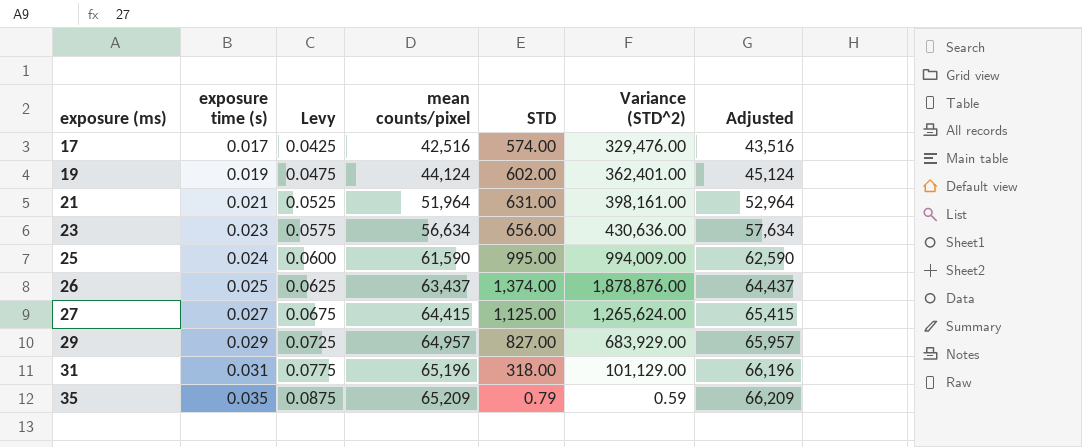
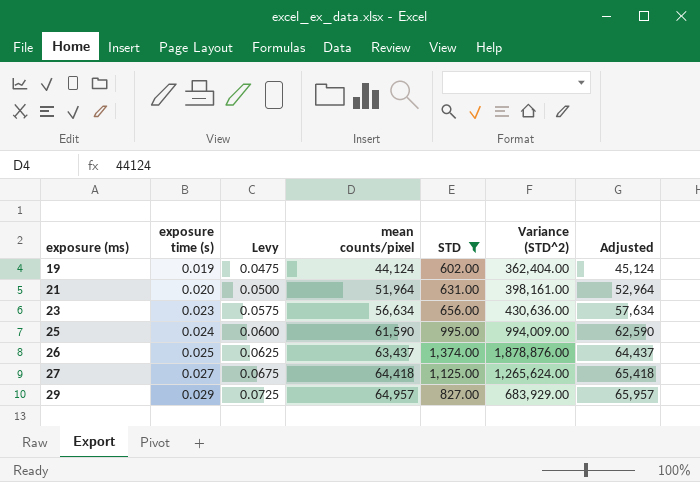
filter: none -> STD >= 602.00
19 | Variance (STD^2): 362,401.00 -> 362,404.00
21 | exposure time (s): 0.021 -> 0.020
21 | Levy: 0.0525 -> 0.0500
27 | mean counts/pixel: 64,415 -> 64,418
27 | Adjusted: 65,415 -> 65,418

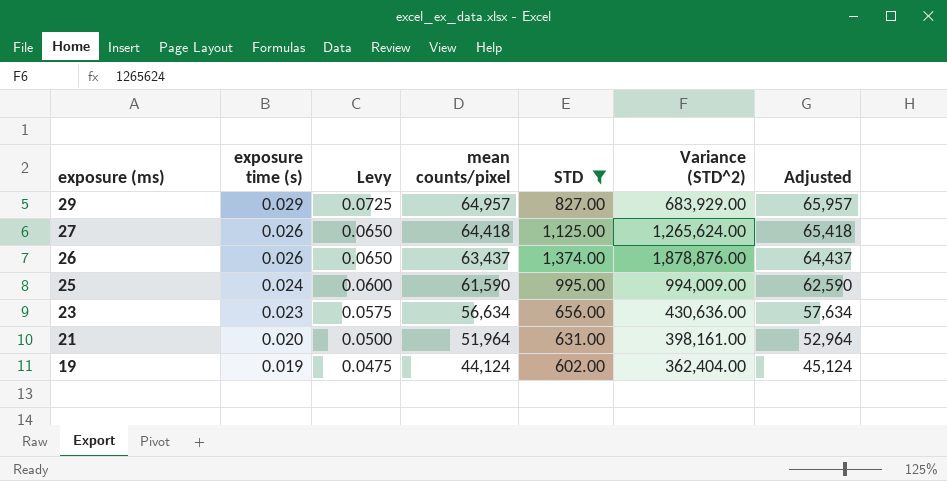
row order: exposure (ms) ascending -> exposure (ms) descending
27 | exposure time (s): 0.027 -> 0.026
27 | Levy: 0.0675 -> 0.0650
26 | exposure time (s): 0.025 -> 0.026
26 | Levy: 0.0625 -> 0.0650

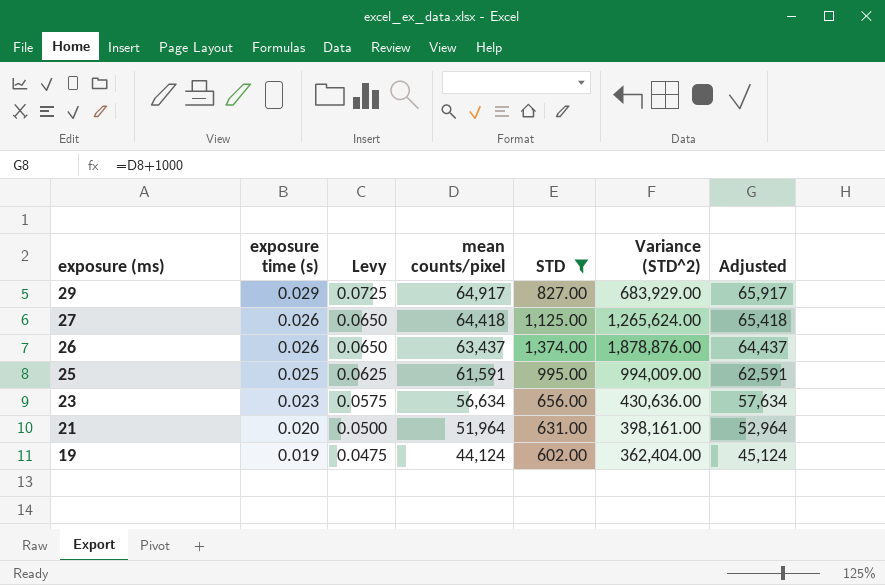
29 | mean counts/pixel: 64,957 -> 64,917
29 | Adjusted: 65,957 -> 65,917
25 | exposure time (s): 0.024 -> 0.025
25 | Levy: 0.0600 -> 0.0625
25 | mean counts/pixel: 61,590 -> 61,591
25 | Adjusted: 62,590 -> 62,591

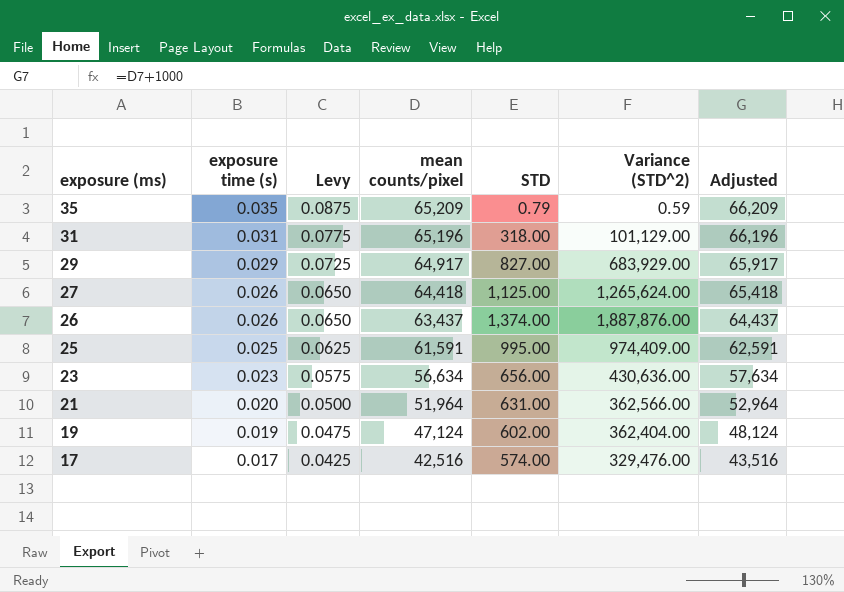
filter: STD >= 602.00 -> none
26 | Variance (STD^2): 1,878,876.00 -> 1,887,876.00
25 | Variance (STD^2): 994,009.00 -> 974,409.00
21 | Variance (STD^2): 398,161.00 -> 362,566.00
19 | mean counts/pixel: 44,124 -> 47,124
19 | Adjusted: 45,124 -> 48,124

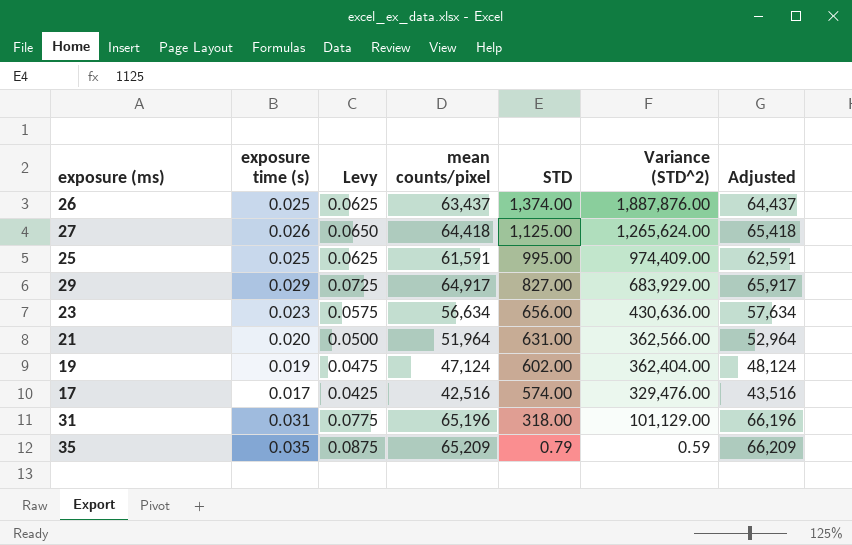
row order: exposure (ms) descending -> STD descending
26 | exposure time (s): 0.026 -> 0.025
26 | Levy: 0.0650 -> 0.0625

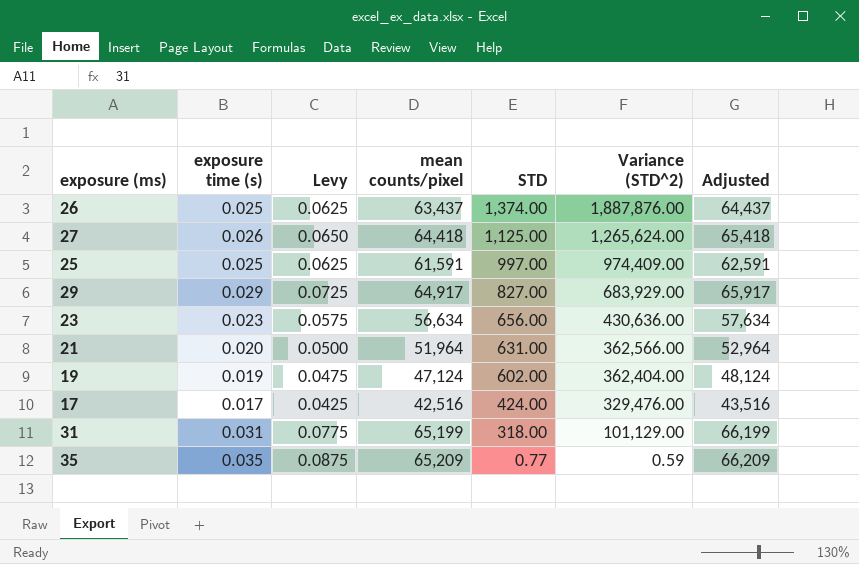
25 | STD: 995.00 -> 997.00
17 | STD: 574.00 -> 424.00
31 | mean counts/pixel: 65,196 -> 65,199
31 | Adjusted: 66,196 -> 66,199
35 | STD: 0.79 -> 0.77

